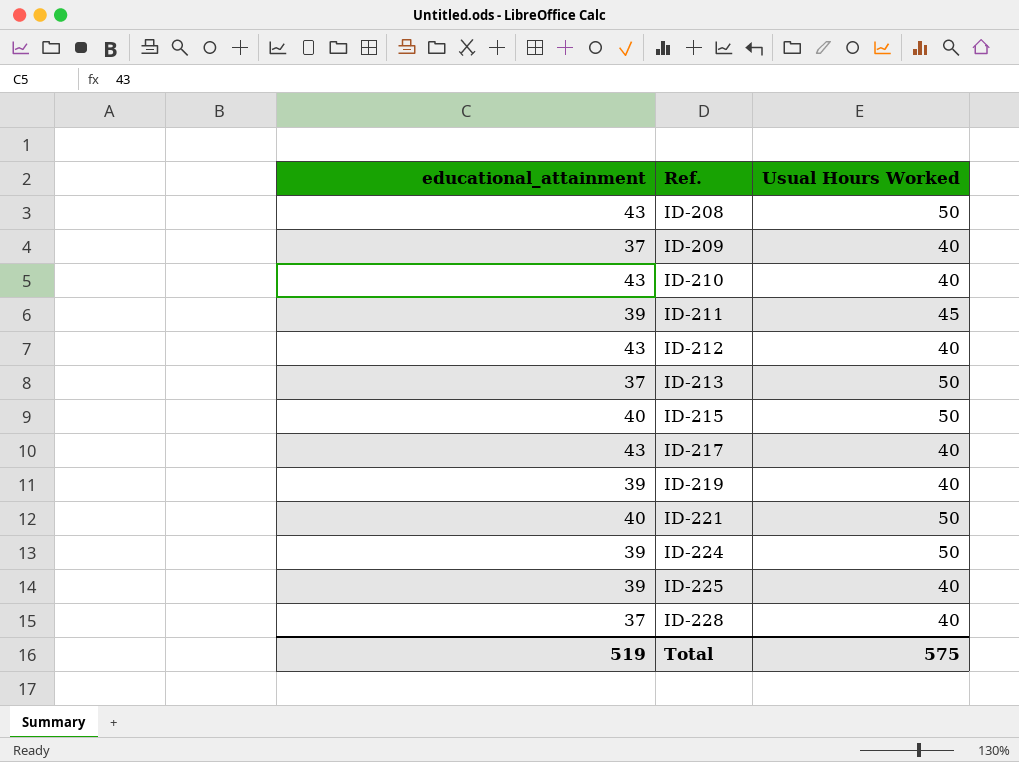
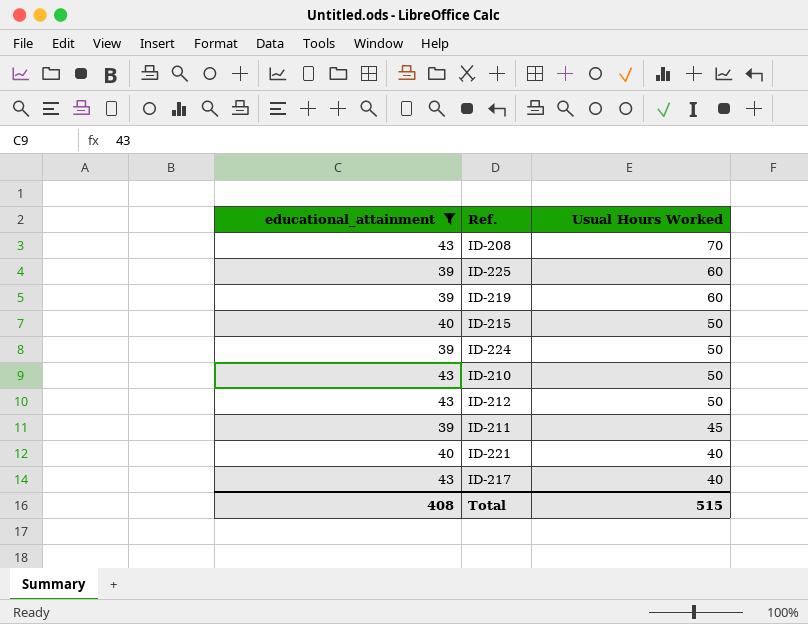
filter: none -> educational_attainment != 37
row order: Ref. ascending -> Usual Hours Worked descending
ID-208 | Usual Hours Worked: 50 -> 70
ID-225 | Usual Hours Worked: 40 -> 60
ID-219 | Usual Hours Worked: 40 -> 60
ID-210 | Usual Hours Worked: 40 -> 50
ID-212 | Usual Hours Worked: 40 -> 50
ID-221 | Usual Hours Worked: 50 -> 40
Total | educational_attainment: 519 -> 408
Total | Usual Hours Worked: 575 -> 515

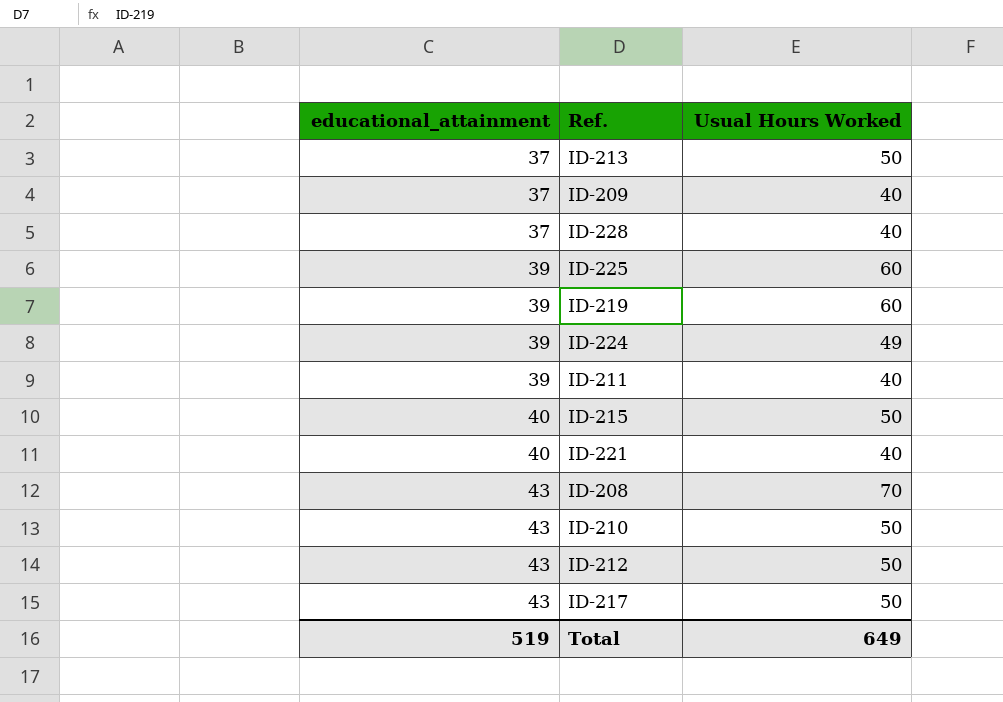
filter: educational_attainment != 37 -> none
row order: Usual Hours Worked descending -> educational_attainment ascending
ID-224 | Usual Hours Worked: 50 -> 49
ID-211 | Usual Hours Worked: 45 -> 40
ID-217 | Usual Hours Worked: 40 -> 50
Total | educational_attainment: 408 -> 519
Total | Usual Hours Worked: 515 -> 649

